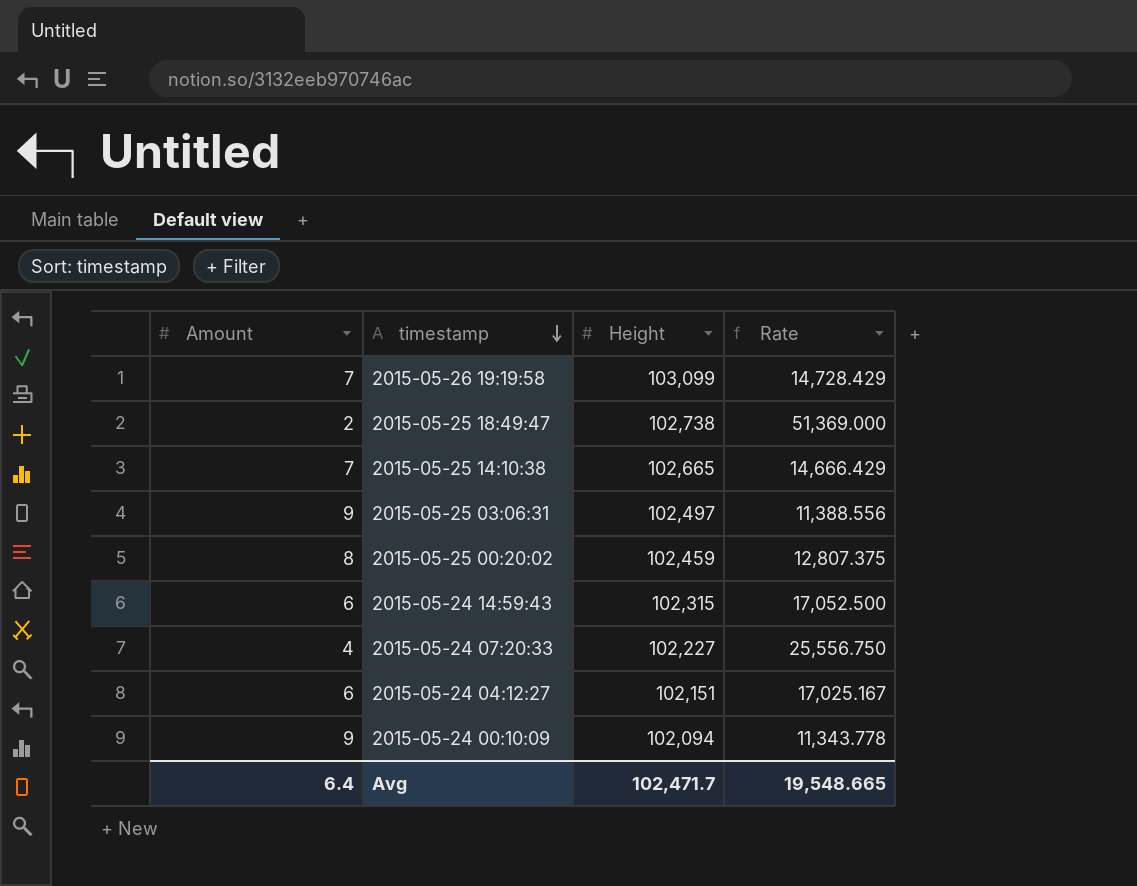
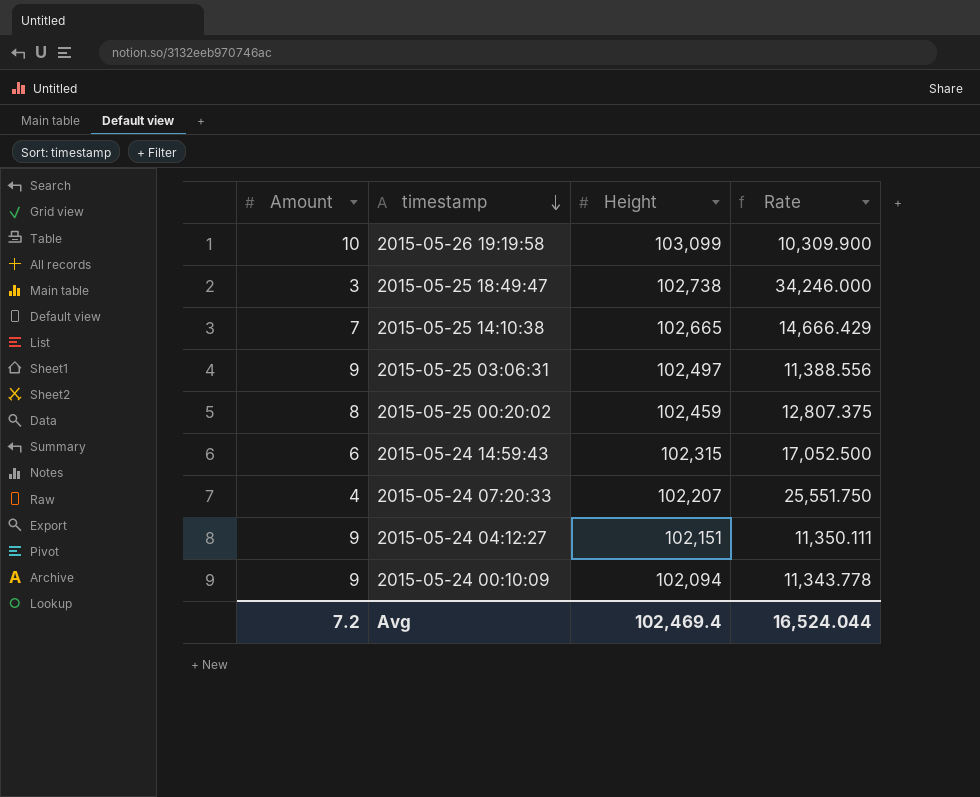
2015-05-26 19:19:58 | Amount: 7 -> 10
2015-05-26 19:19:58 | Rate: 14,728.429 -> 10,309.900
2015-05-25 18:49:47 | Amount: 2 -> 3
2015-05-25 18:49:47 | Rate: 51,369.000 -> 34,246.000
2015-05-24 07:20:33 | Height: 102,227 -> 102,207
2015-05-24 07:20:33 | Rate: 25,556.750 -> 25,551.750
2015-05-24 04:12:27 | Amount: 6 -> 9
2015-05-24 04:12:27 | Rate: 17,025.167 -> 11,350.111
Avg | Amount: 6.4 -> 7.2
Avg | Height: 102,471.7 -> 102,469.4
Avg | Rate: 19,548.665 -> 16,524.044

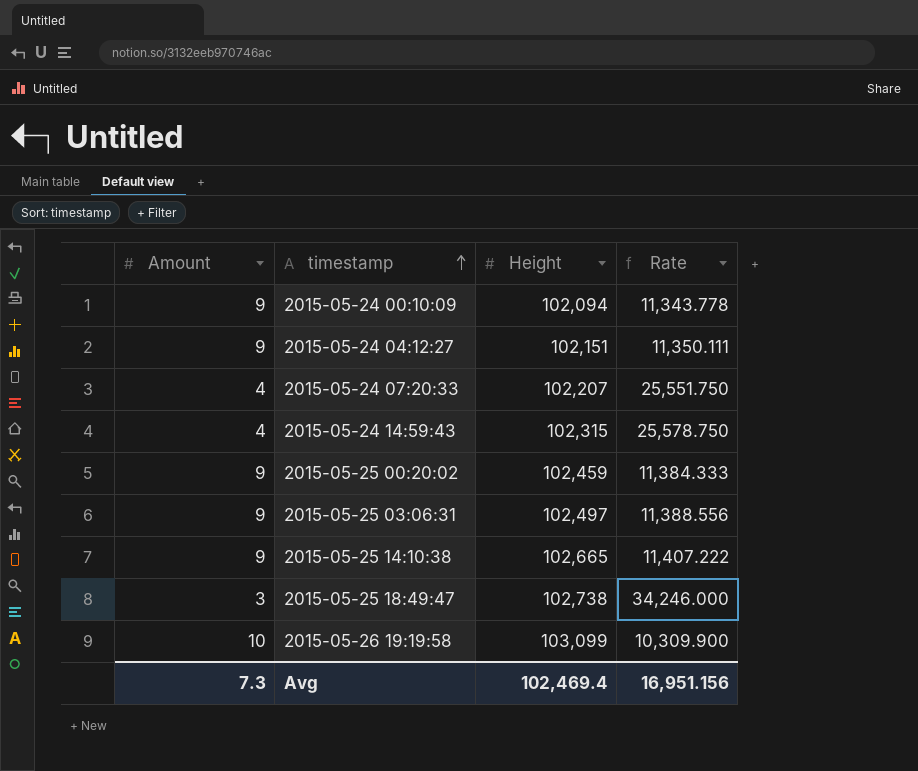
row order: timestamp descending -> timestamp ascending
2015-05-24 14:59:43 | Amount: 6 -> 4
2015-05-24 14:59:43 | Rate: 17,052.500 -> 25,578.750
2015-05-25 00:20:02 | Amount: 8 -> 9
2015-05-25 00:20:02 | Rate: 12,807.375 -> 11,384.333
2015-05-25 14:10:38 | Amount: 7 -> 9
2015-05-25 14:10:38 | Rate: 14,666.429 -> 11,407.222
Avg | Amount: 7.2 -> 7.3
Avg | Rate: 16,524.044 -> 16,951.156

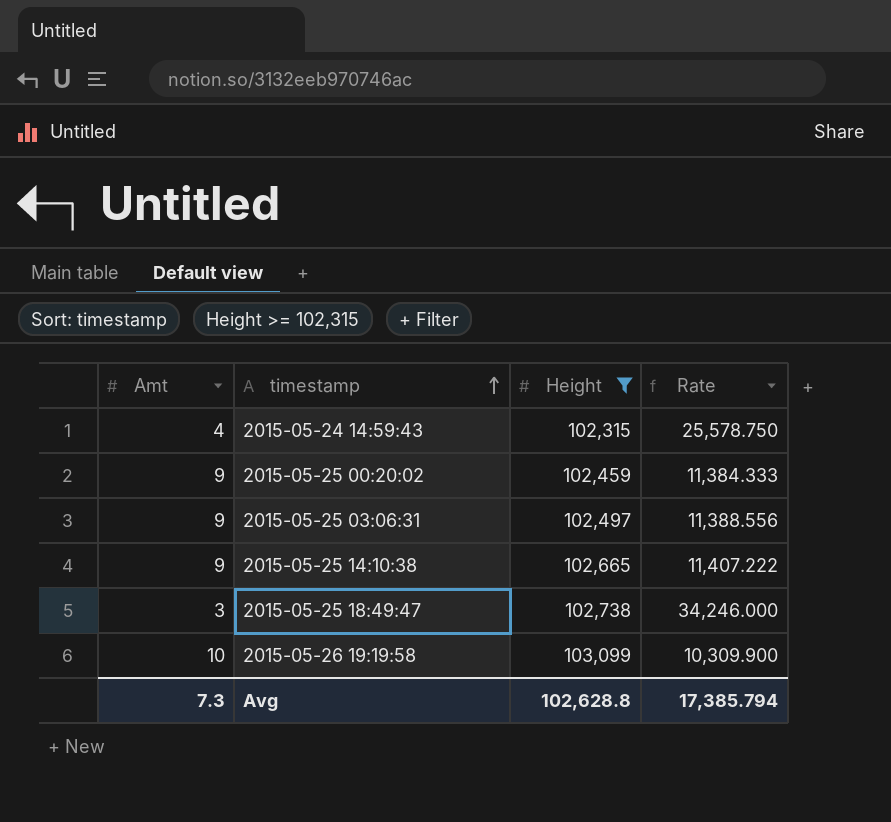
filter: none -> Height >= 102,315
column name: Amount -> Amt
Avg | Height: 102,469.4 -> 102,628.8
Avg | Rate: 16,951.156 -> 17,385.794

